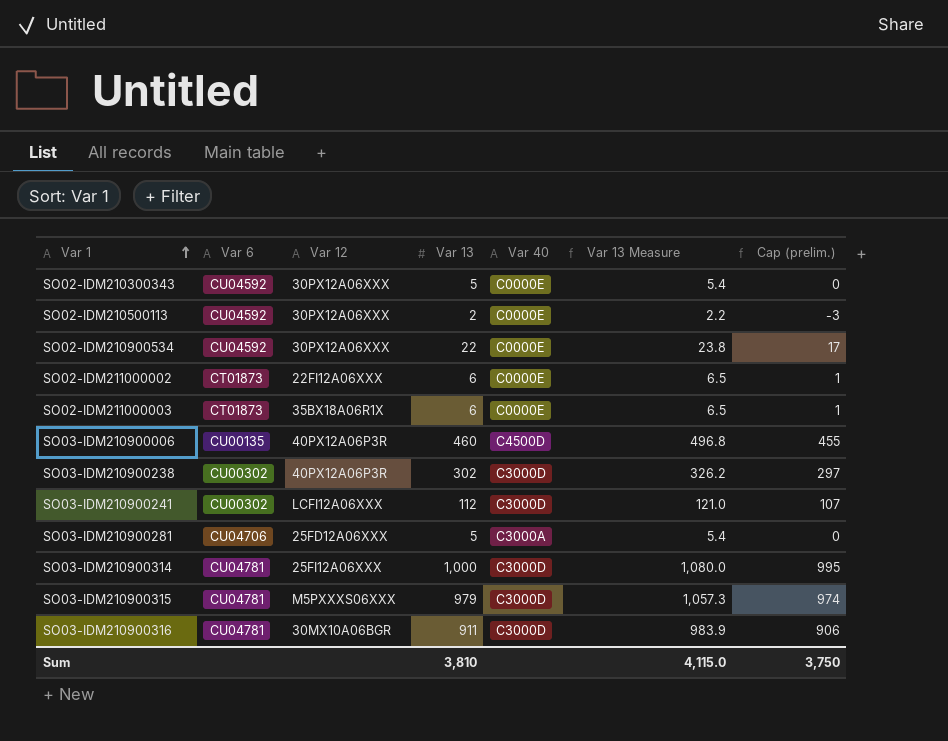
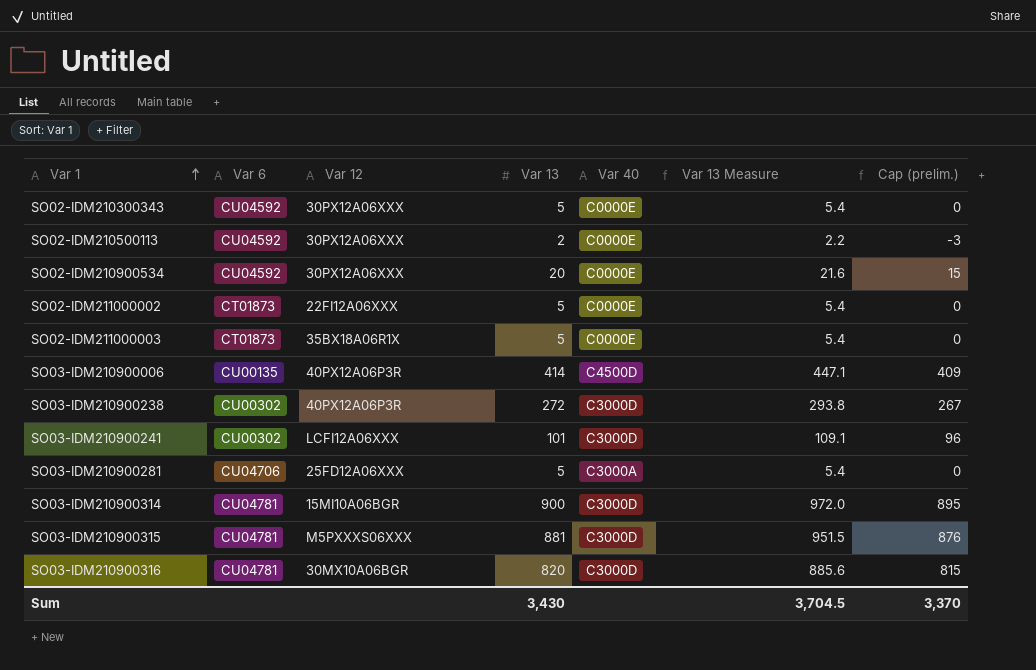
SO02-IDM210900534 | Var 13: 22 -> 20
SO02-IDM210900534 | Var 13 Measure: 23.8 -> 21.6
SO02-IDM210900534 | Cap (prelim.): 17 -> 15
SO02-IDM211000002 | Var 13: 6 -> 5
SO02-IDM211000002 | Var 13 Measure: 6.5 -> 5.4
SO02-IDM211000002 | Cap (prelim.): 1 -> 0
SO02-IDM211000003 | Var 13: 6 -> 5
SO02-IDM211000003 | Var 13 Measure: 6.5 -> 5.4
SO02-IDM211000003 | Cap (prelim.): 1 -> 0
SO03-IDM210900006 | Var 13: 460 -> 414
SO03-IDM210900006 | Var 13 Measure: 496.8 -> 447.1
SO03-IDM210900006 | Cap (prelim.): 455 -> 409
SO03-IDM210900238 | Var 13: 302 -> 272
SO03-IDM210900238 | Var 13 Measure: 326.2 -> 293.8
SO03-IDM210900238 | Cap (prelim.): 297 -> 267
SO03-IDM210900241 | Var 13: 112 -> 101
SO03-IDM210900241 | Var 13 Measure: 121.0 -> 109.1
SO03-IDM210900241 | Cap (prelim.): 107 -> 96
SO03-IDM210900314 | Var 12: 25FI12A06XXX -> 15MI10A06BGR
SO03-IDM210900314 | Var 13: 1,000 -> 900
SO03-IDM210900314 | Var 13 Measure: 1,080.0 -> 972.0
SO03-IDM210900314 | Cap (prelim.): 995 -> 895
SO03-IDM210900315 | Var 13: 979 -> 881
SO03-IDM210900315 | Var 13 Measure: 1,057.3 -> 951.5
SO03-IDM210900315 | Cap (prelim.): 974 -> 876
SO03-IDM210900316 | Var 13: 911 -> 820
SO03-IDM210900316 | Var 13 Measure: 983.9 -> 885.6
SO03-IDM210900316 | Cap (prelim.): 906 -> 815
Sum | Var 13: 3,810 -> 3,430
Sum | Var 13 Measure: 4,115.0 -> 3,704.5
Sum | Cap (prelim.): 3,750 -> 3,370

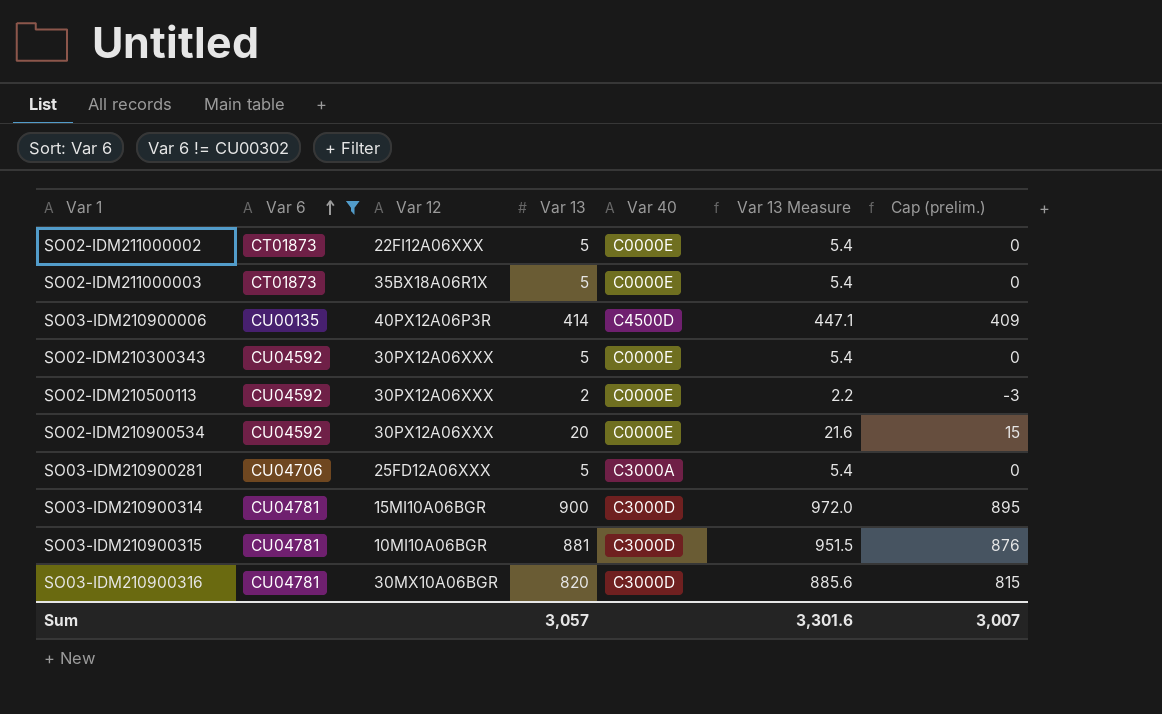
filter: none -> Var 6 != CU00302
row order: Var 1 ascending -> Var 6 ascending
SO03-IDM210900315 | Var 12: M5PXXXS06XXX -> 10MI10A06BGR
Sum | Var 13: 3,430 -> 3,057
Sum | Var 13 Measure: 3,704.5 -> 3,301.6
Sum | Cap (prelim.): 3,370 -> 3,007

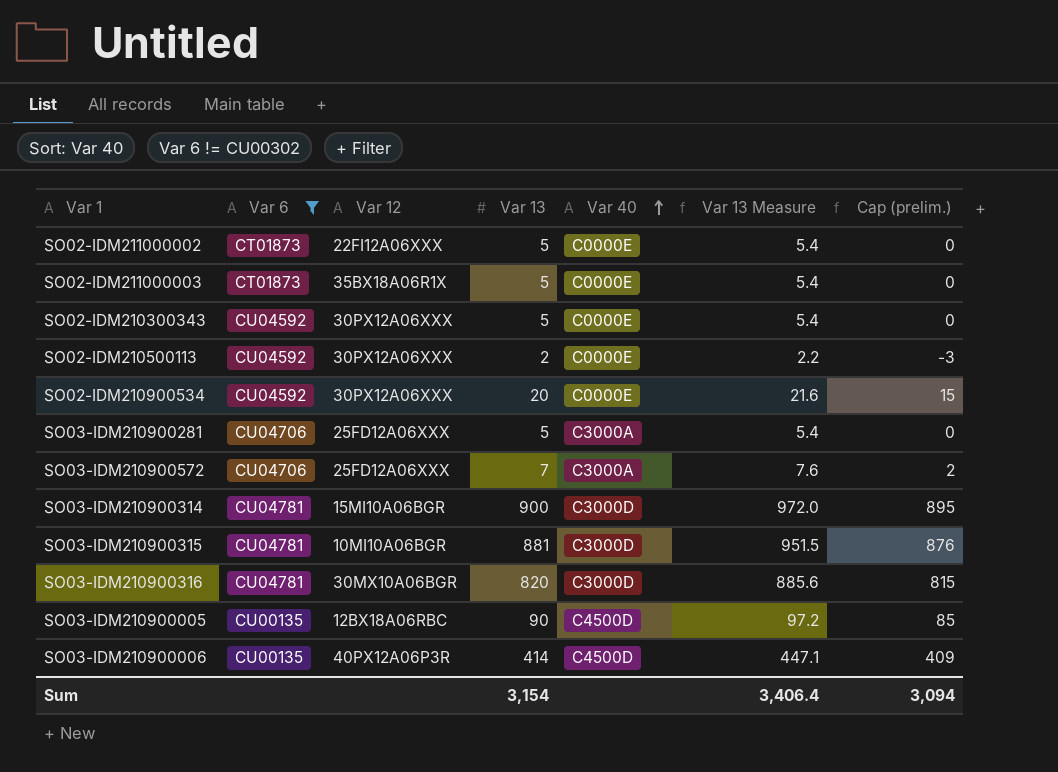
row order: Var 6 ascending -> Var 40 ascending
row SO03-IDM210900572: none -> CU04706 | 25FD12A06XXX | 7 | C3000A | 7.6 | 2
row SO03-IDM210900005: none -> CU00135 | 12BX18A06RBC | 90 | C4500D | 97.2 | 85
Sum | Var 13: 3,057 -> 3,154
Sum | Var 13 Measure: 3,301.6 -> 3,406.4
Sum | Cap (prelim.): 3,007 -> 3,094

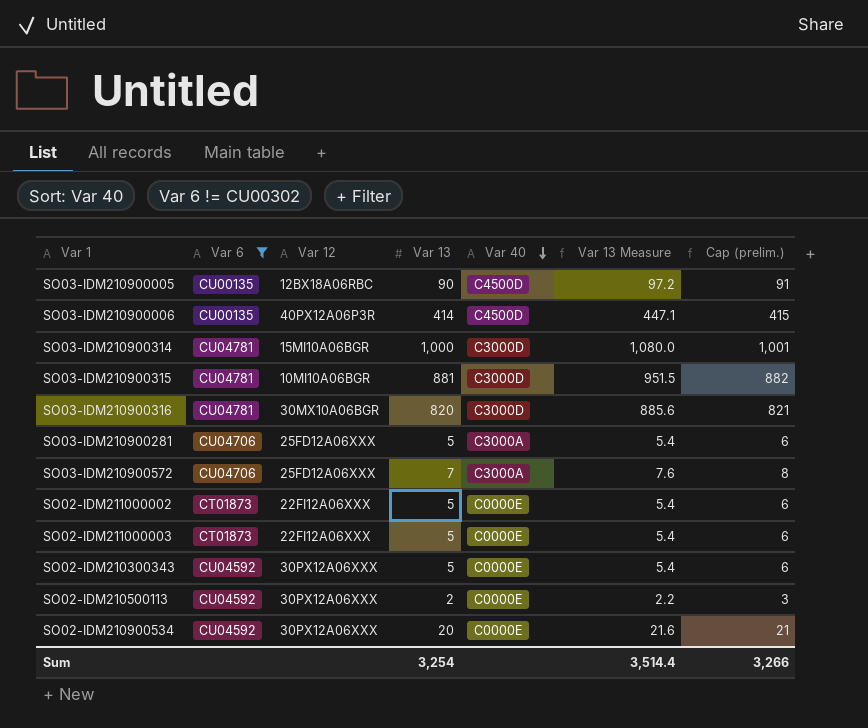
row order: Var 40 ascending -> Var 40 descending
column Cap (prelim.) | formula: [Var 13] - 5 -> [Var 13] + 1
SO03-IDM210900314 | Var 13: 900 -> 1,000
SO03-IDM210900314 | Var 13 Measure: 972.0 -> 1,080.0
SO02-IDM211000003 | Var 12: 35BX18A06R1X -> 22FI12A06XXX
Sum | Var 13: 3,154 -> 3,254
Sum | Var 13 Measure: 3,406.4 -> 3,514.4
Sum | Cap (prelim.): 3,094 -> 3,266

